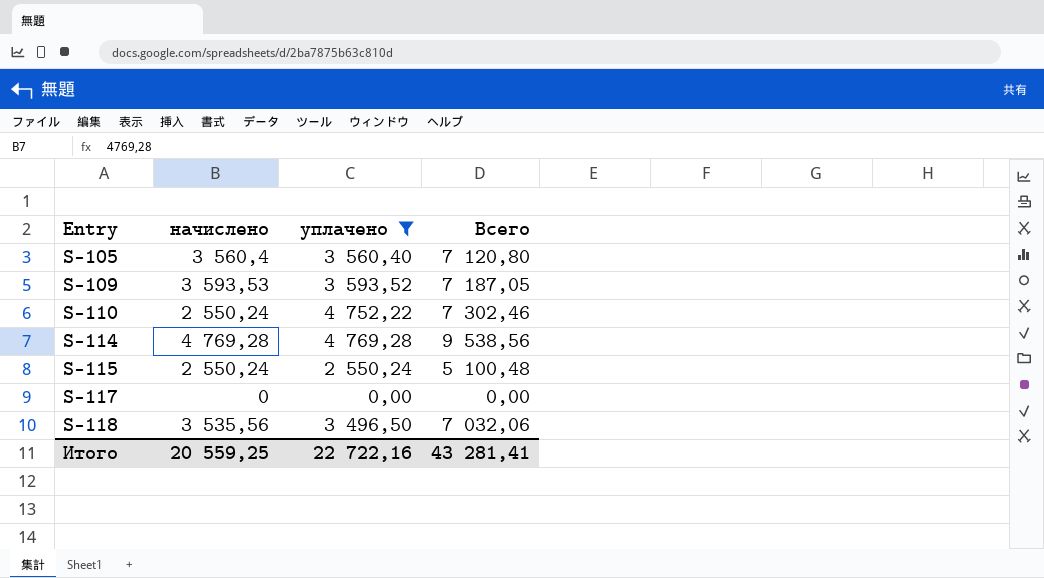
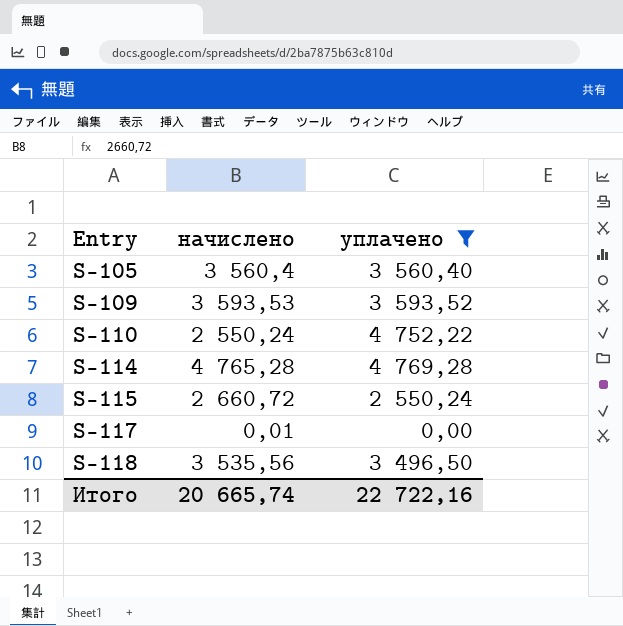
column Всего | formula: [начислено] + [уплачено] -> none
S-114 | начислено: 4 769,28 -> 4 765,28
S-115 | начислено: 2 550,24 -> 2 660,72
S-117 | начислено: 0 -> 0,01
Итого | начислено: 20 559,25 -> 20 665,74

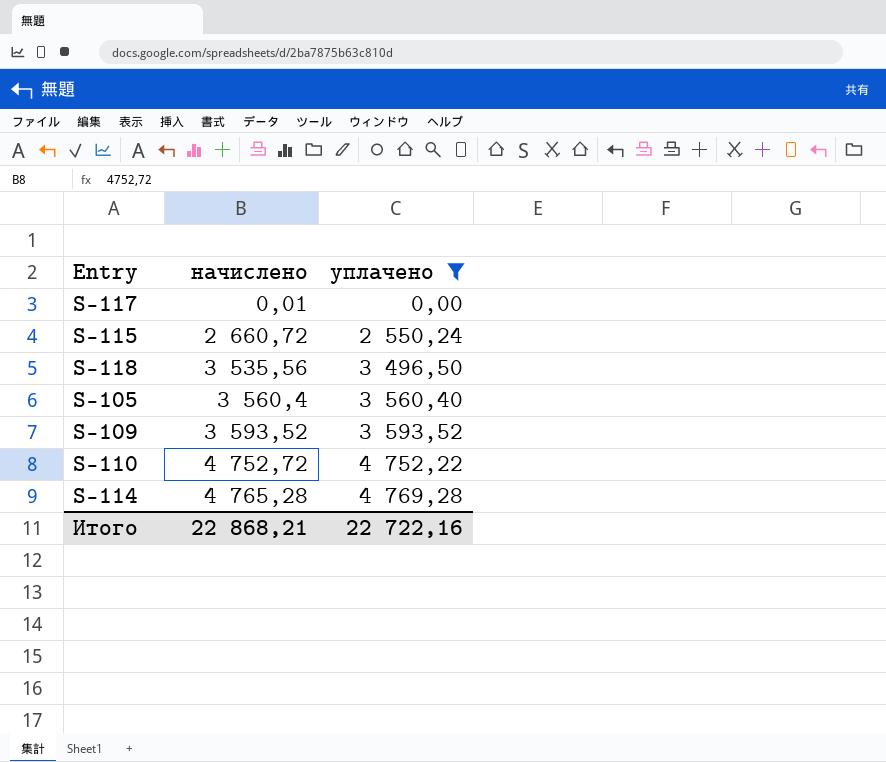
row order: Entry ascending -> начислено ascending
S-109 | начислено: 3 593,53 -> 3 593,52
S-110 | начислено: 2 550,24 -> 4 752,72
Итого | начислено: 20 665,74 -> 22 868,21

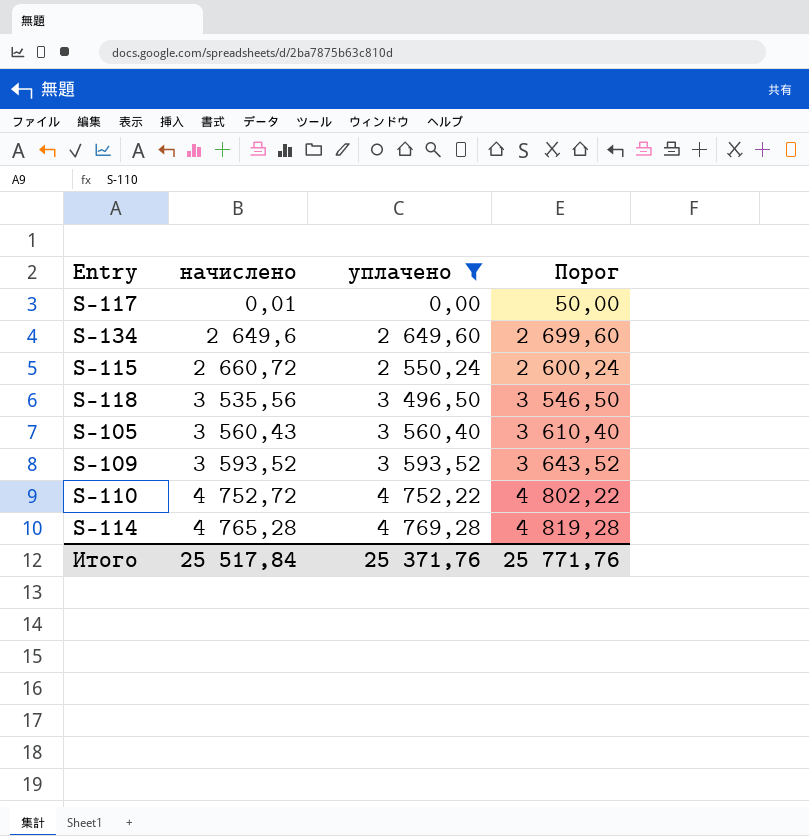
column Порог | formula: none -> [уплачено] + 50
row S-134: none -> 2 649,6 | 2 649,60 | 2 699,60
S-105 | начислено: 3 560,4 -> 3 560,43
Итого | начислено: 22 868,21 -> 25 517,84
Итого | уплачено: 22 722,16 -> 25 371,76

